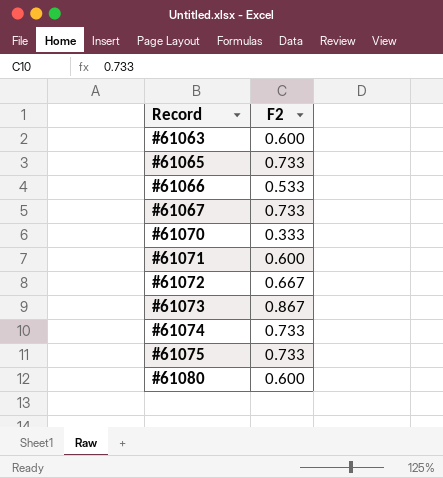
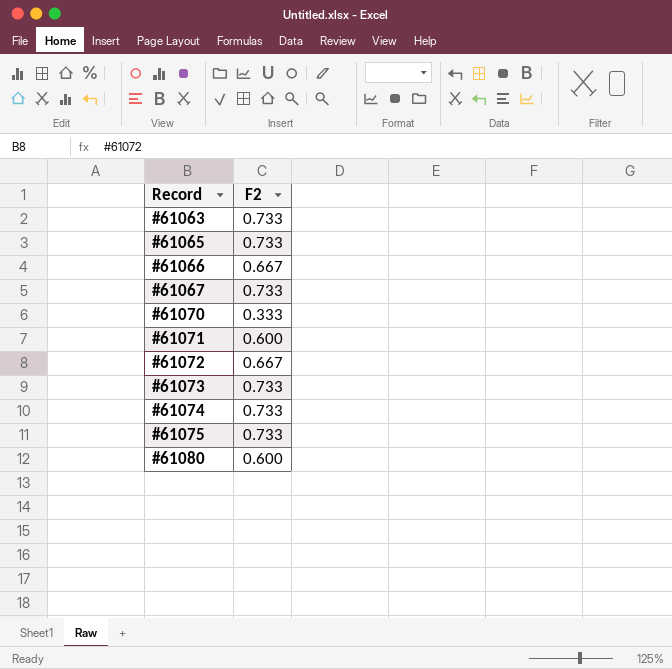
#61063 | F2: 0.600 -> 0.733
#61066 | F2: 0.533 -> 0.667
#61073 | F2: 0.867 -> 0.733

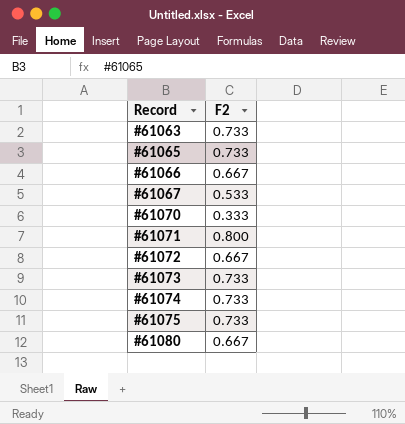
#61067 | F2: 0.733 -> 0.533
#61071 | F2: 0.600 -> 0.800
#61080 | F2: 0.600 -> 0.667

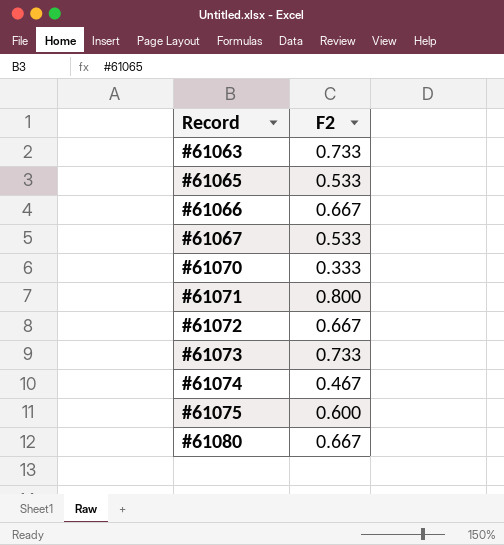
#61065 | F2: 0.733 -> 0.533
#61074 | F2: 0.733 -> 0.467
#61075 | F2: 0.733 -> 0.600

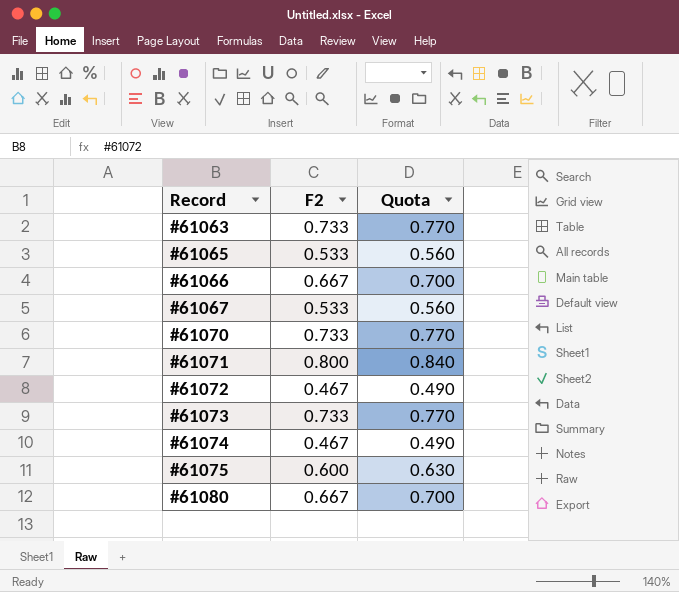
column Quota | formula: none -> [F2] * 1.05
#61070 | F2: 0.333 -> 0.733
#61072 | F2: 0.667 -> 0.467

